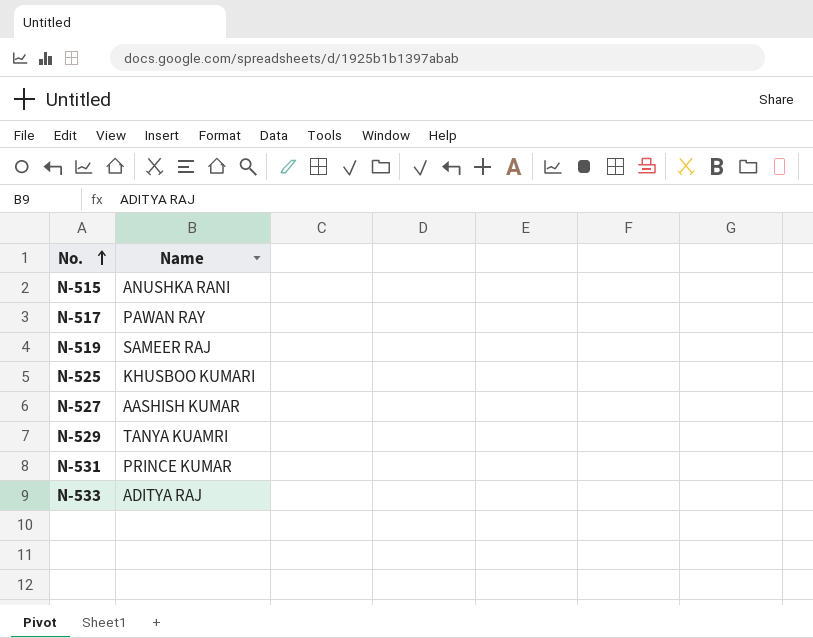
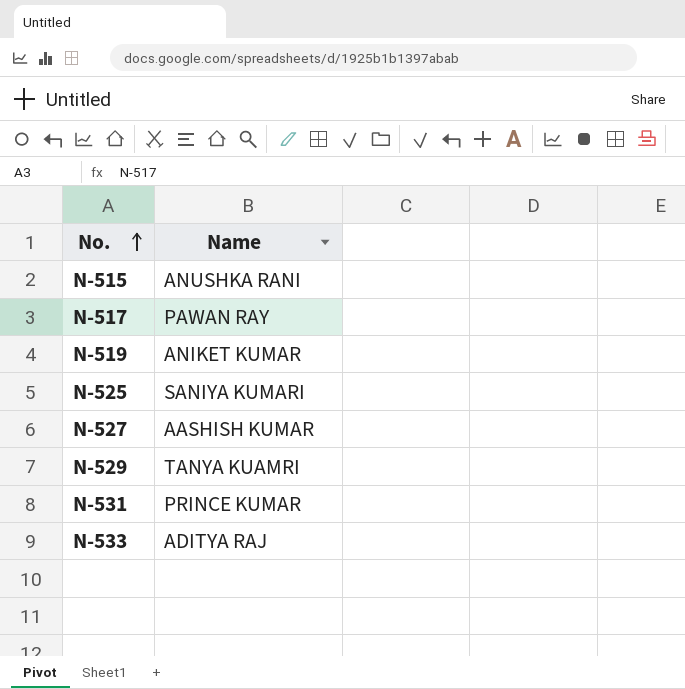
N-519 | Name: SAMEER RAJ -> ANIKET KUMAR
N-525 | Name: KHUSBOO KUMARI -> SANIYA KUMARI

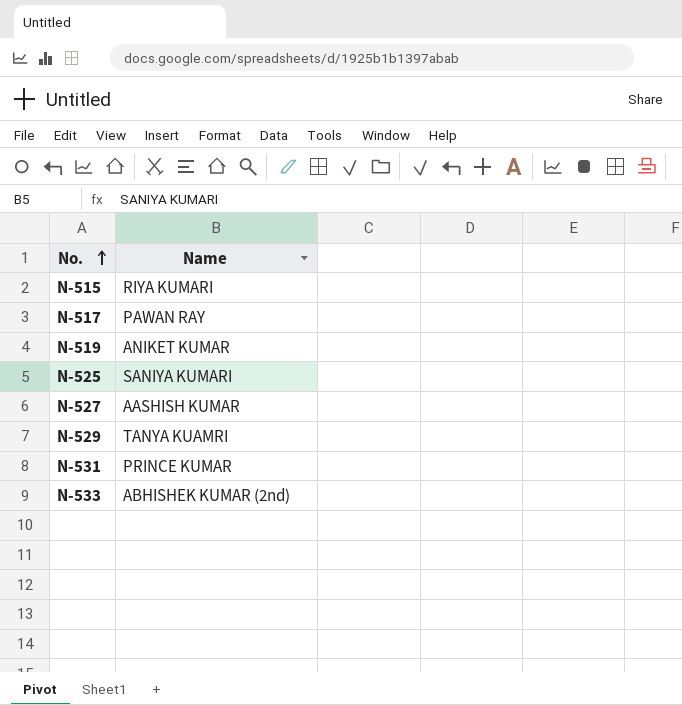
N-515 | Name: ANUSHKA RANI -> RIYA KUMARI
N-533 | Name: ADITYA RAJ -> ABHISHEK KUMAR (2nd)

